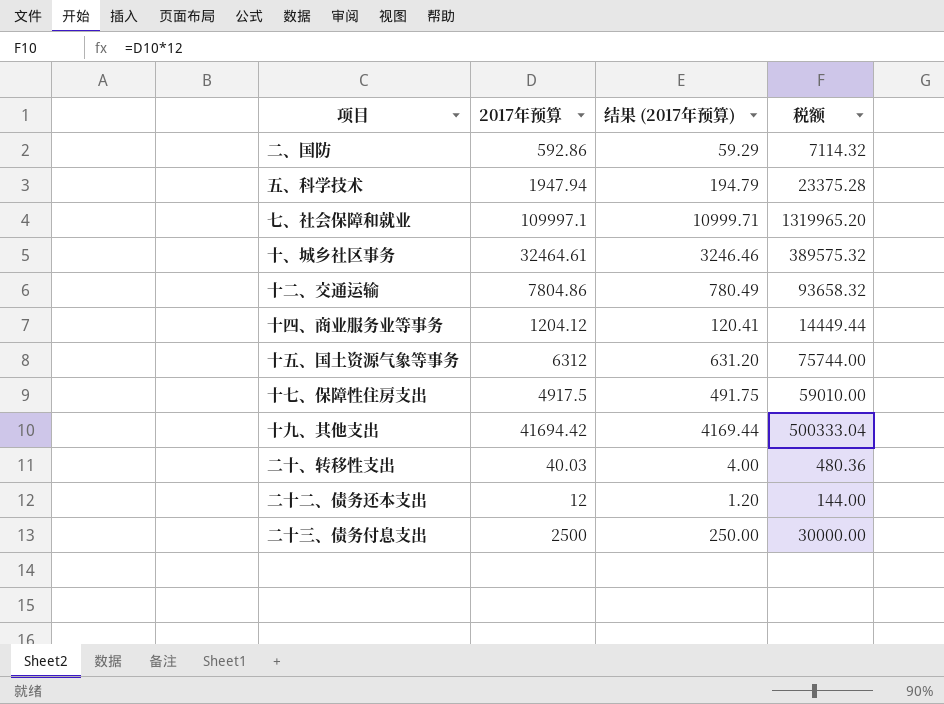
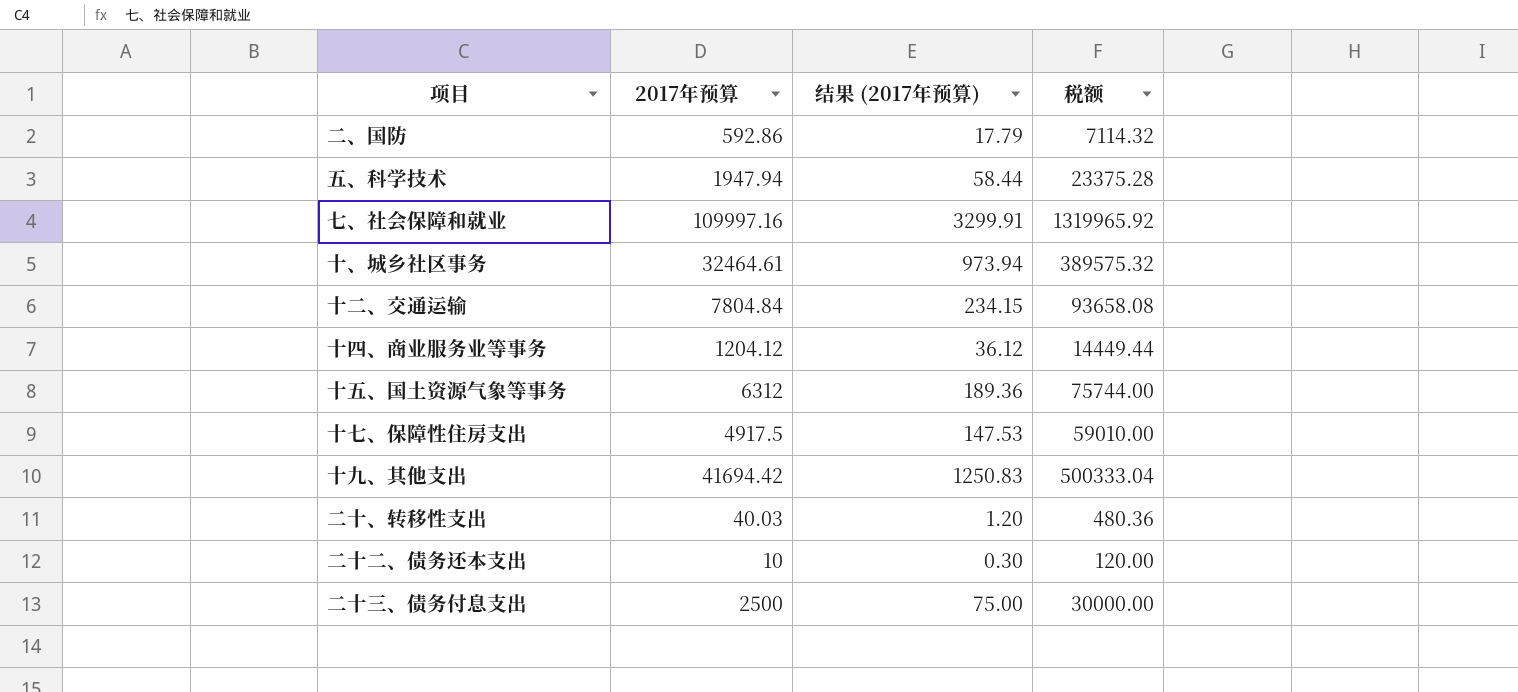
column 结果 (2017年预算) | formula: [2017年预算] * 0.1 -> [2017年预算] * 0.03
七、社会保障和就业 | 2017年预算: 109997.1 -> 109997.16
七、社会保障和就业 | 税额: 1319965.20 -> 1319965.92
十二、交通运输 | 2017年预算: 7804.86 -> 7804.84
十二、交通运输 | 税额: 93658.32 -> 93658.08
二十二、债务还本支出 | 2017年预算: 12 -> 10
二十二、债务还本支出 | 税额: 144.00 -> 120.00

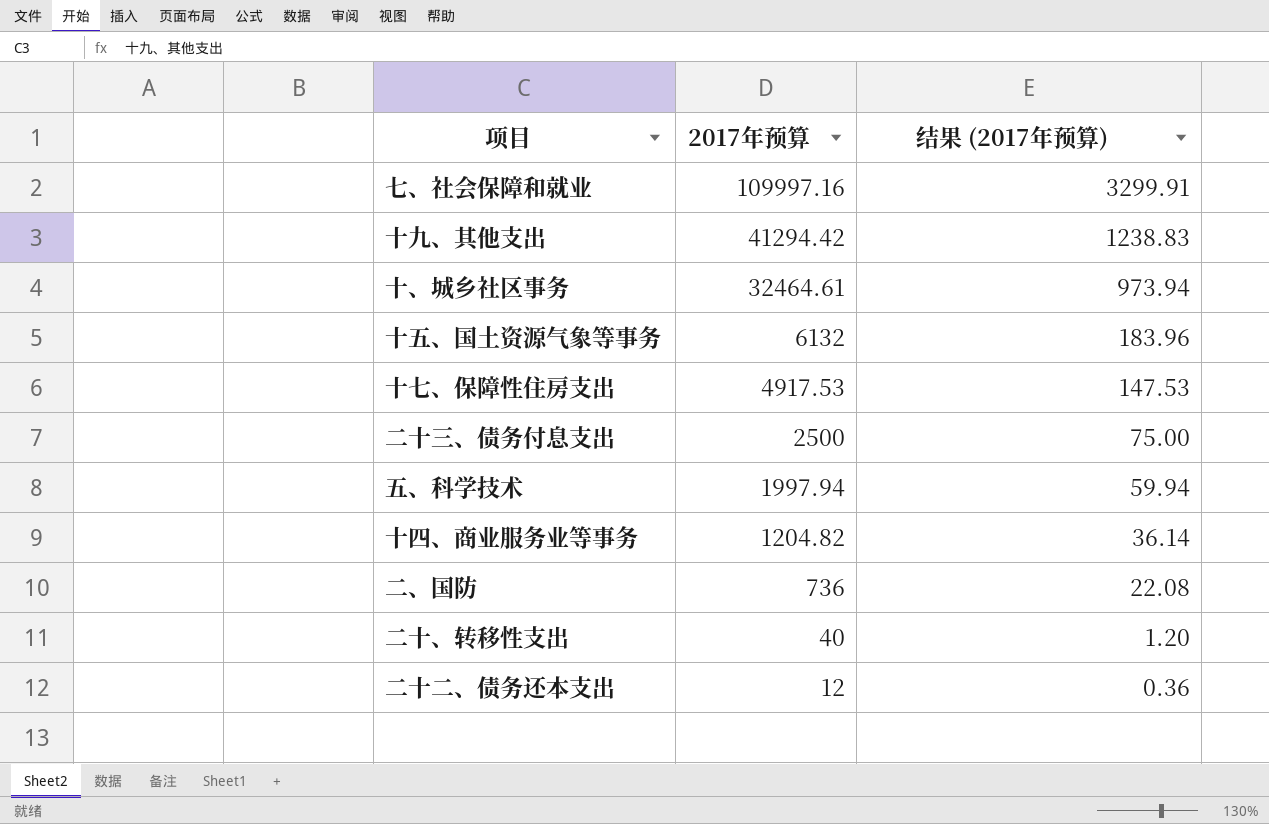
row order: none -> 2017年预算 descending
column 税额 | formula: [2017年预算] * 12 -> none
row 十二、交通运输: 7804.84 | 234.15 | 93658.08 -> none
十九、其他支出 | 2017年预算: 41694.42 -> 41294.42
十九、其他支出 | 结果 (2017年预算): 1250.83 -> 1238.83
十五、国土资源气象等事务 | 2017年预算: 6312 -> 6132
十五、国土资源气象等事务 | 结果 (2017年预算): 189.36 -> 183.96
十七、保障性住房支出 | 2017年预算: 4917.5 -> 4917.53
五、科学技术 | 2017年预算: 1947.94 -> 1997.94
五、科学技术 | 结果 (2017年预算): 58.44 -> 59.94
十四、商业服务业等事务 | 2017年预算: 1204.12 -> 1204.82
十四、商业服务业等事务 | 结果 (2017年预算): 36.12 -> 36.14
二、国防 | 2017年预算: 592.86 -> 736
二、国防 | 结果 (2017年预算): 17.79 -> 22.08
二十、转移性支出 | 2017年预算: 40.03 -> 40
二十二、债务还本支出 | 2017年预算: 10 -> 12
二十二、债务还本支出 | 结果 (2017年预算): 0.30 -> 0.36

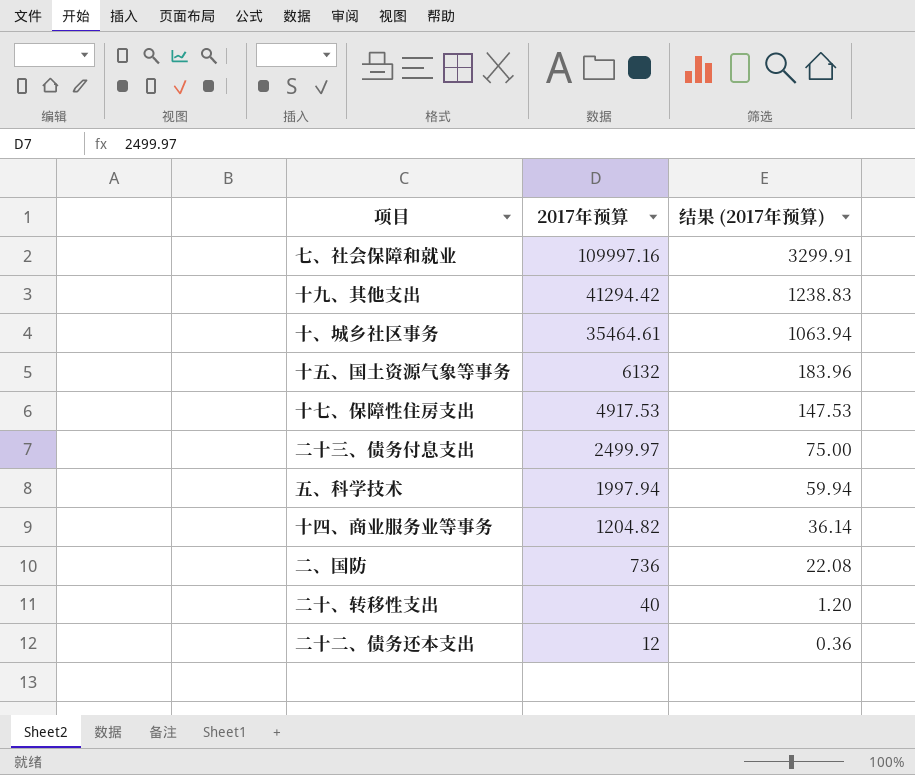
十、城乡社区事务 | 2017年预算: 32464.61 -> 35464.61
十、城乡社区事务 | 结果 (2017年预算): 973.94 -> 1063.94
二十三、债务付息支出 | 2017年预算: 2500 -> 2499.97

